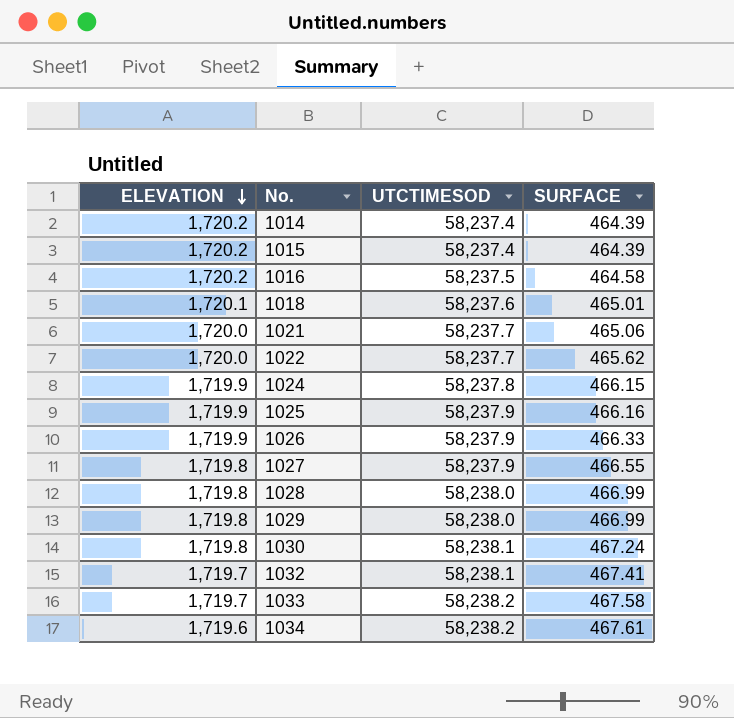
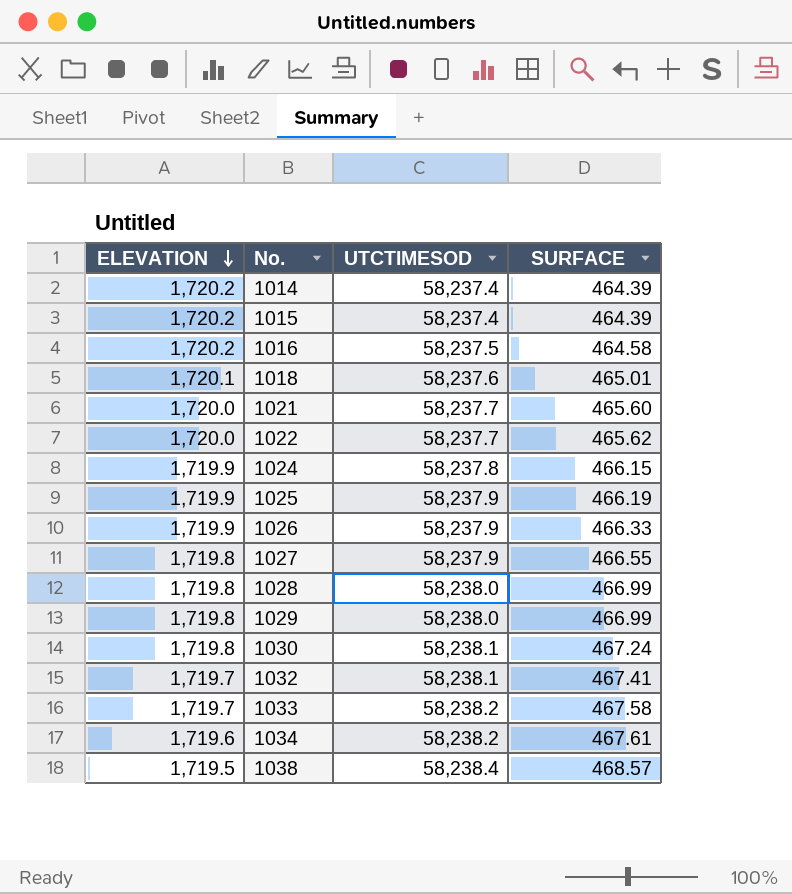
1021 | SURFACE: 465.06 -> 465.60
1025 | SURFACE: 466.16 -> 466.19
row 1038: none -> 1,719.5 | 58,238.4 | 468.57

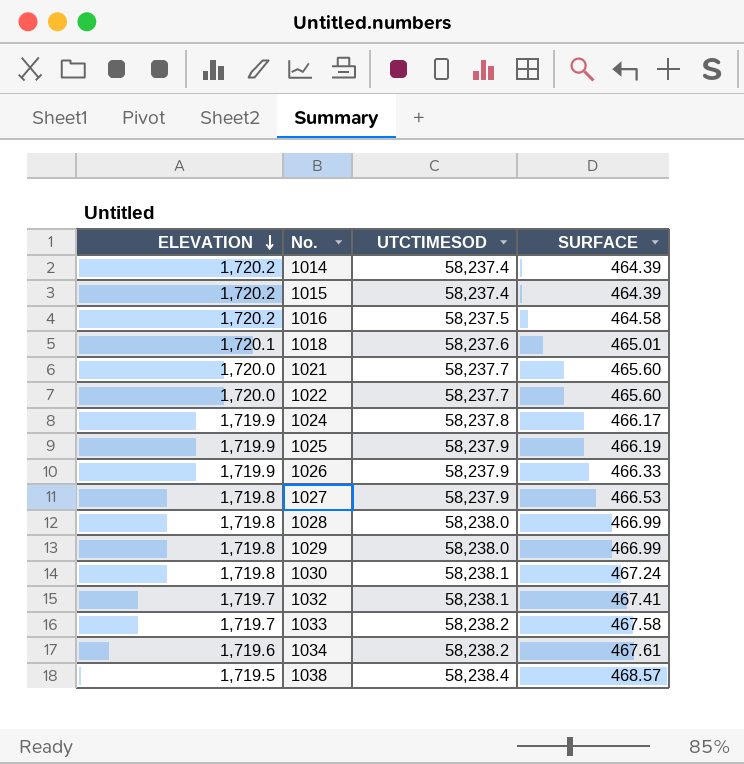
1022 | SURFACE: 465.62 -> 465.60
1024 | SURFACE: 466.15 -> 466.17
1027 | SURFACE: 466.55 -> 466.53

